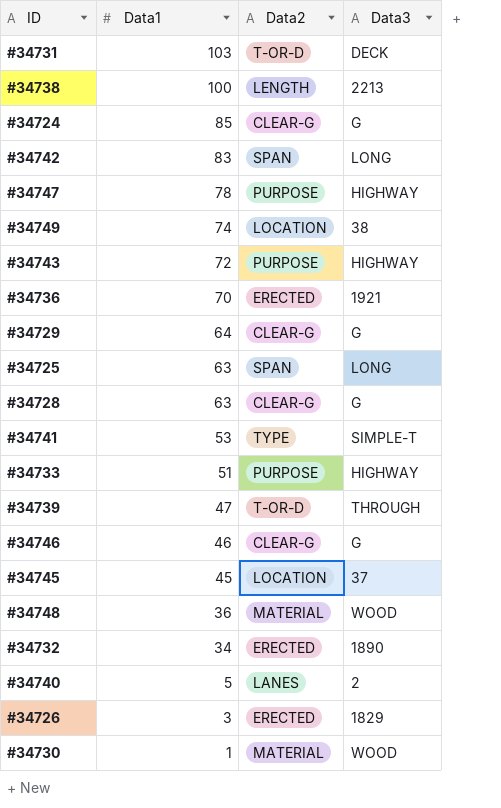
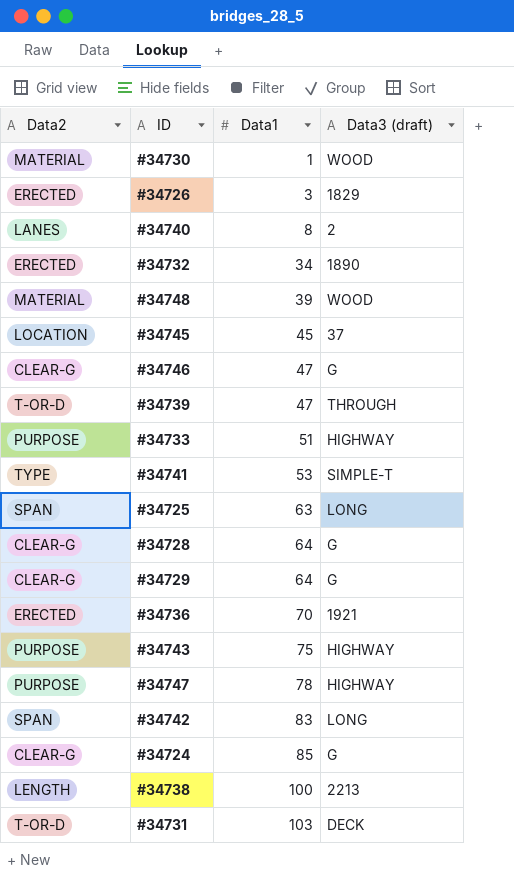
row order: Data1 descending -> Data1 ascending
column Data2 | position: 3 -> 1
column name: Data3 -> Data3 (draft)
row #34749: 74 | LOCATION | 38 -> none
#34740 | Data1: 5 -> 8
#34748 | Data1: 36 -> 39
#34746 | Data1: 46 -> 47
#34728 | Data1: 63 -> 64
#34743 | Data1: 72 -> 75

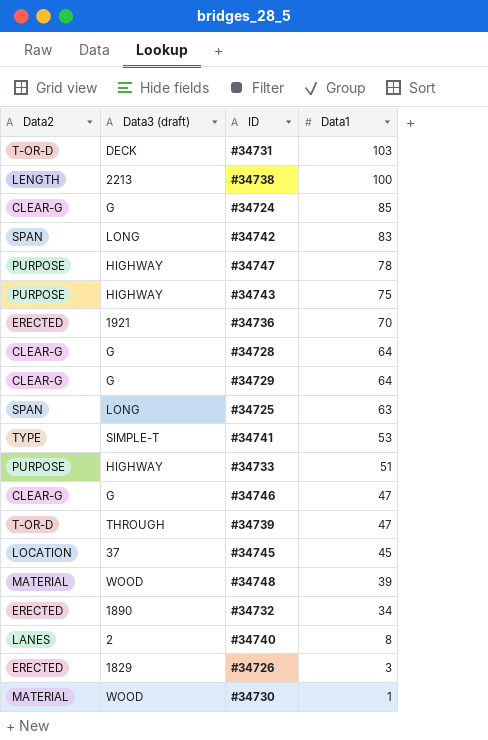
row order: Data1 ascending -> Data1 descending
column Data3 (draft) | position: 4 -> 2

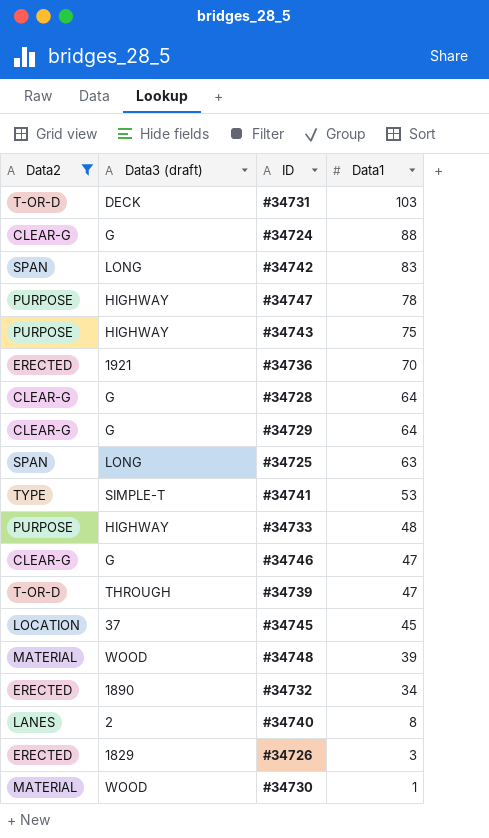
filter: none -> Data2 != LENGTH
#34724 | Data1: 85 -> 88
#34733 | Data1: 51 -> 48

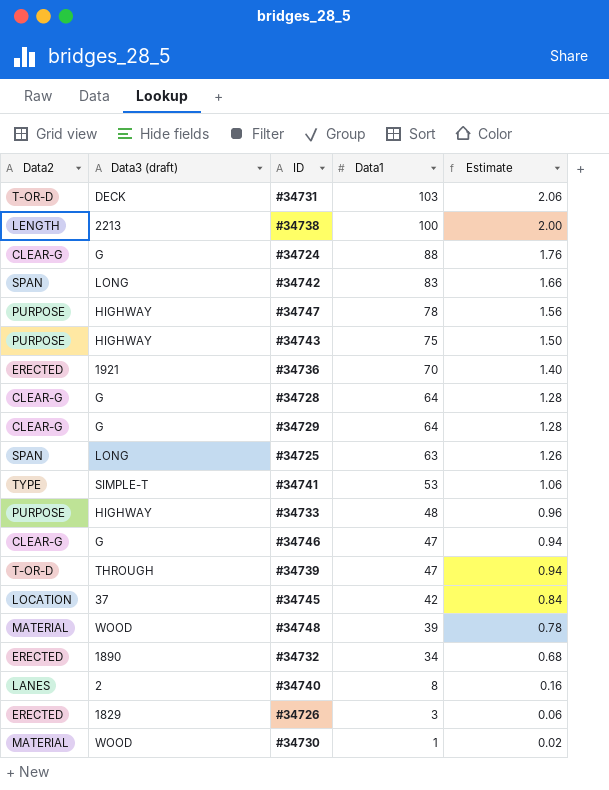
filter: Data2 != LENGTH -> none
column Estimate | formula: none -> [Data1] * 0.02
#34745 | Data1: 45 -> 42

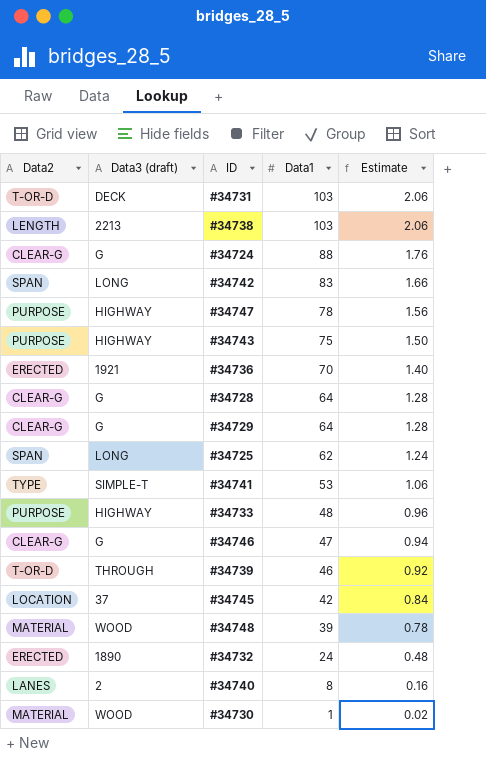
row #34726: ERECTED | 1829 | 3 | 0.06 -> none
#34738 | Data1: 100 -> 103
#34738 | Estimate: 2.00 -> 2.06
#34725 | Data1: 63 -> 62
#34725 | Estimate: 1.26 -> 1.24
#34739 | Data1: 47 -> 46
#34739 | Estimate: 0.94 -> 0.92
#34732 | Data1: 34 -> 24
#34732 | Estimate: 0.68 -> 0.48

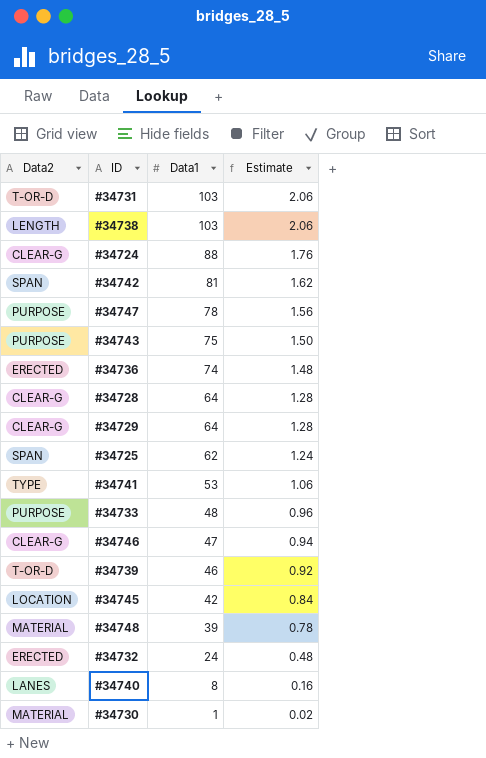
column Data3 (draft) | position: 2 -> none
#34742 | Data1: 83 -> 81
#34742 | Estimate: 1.66 -> 1.62
#34736 | Data1: 70 -> 74
#34736 | Estimate: 1.40 -> 1.48

